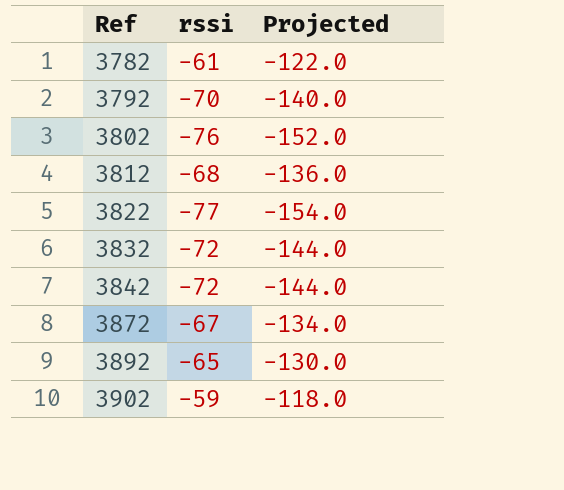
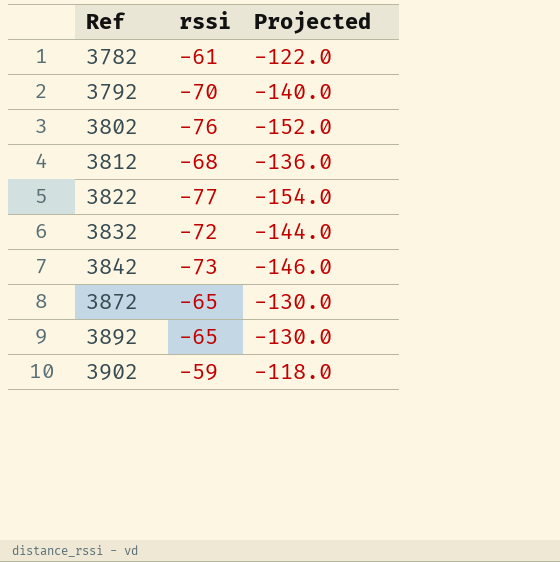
3842 | rssi: -72 -> -73
3842 | Projected: -144.0 -> -146.0
3872 | rssi: -67 -> -65
3872 | Projected: -134.0 -> -130.0

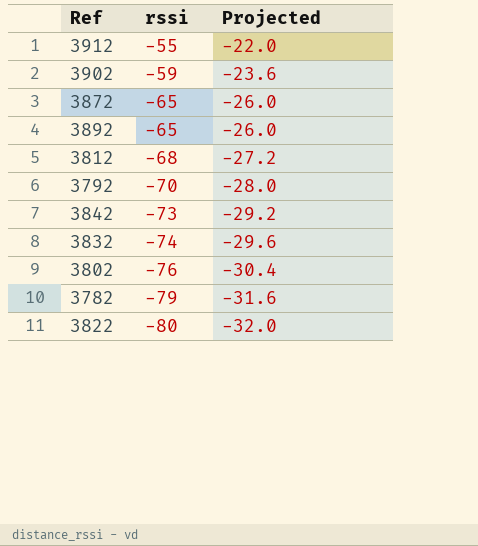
row order: Ref ascending -> rssi descending
column Projected | formula: [rssi] * 2 -> [rssi] * 0.4
row 3912: none -> -55 | -22.0
3832 | rssi: -72 -> -74
3782 | rssi: -61 -> -79
3822 | rssi: -77 -> -80

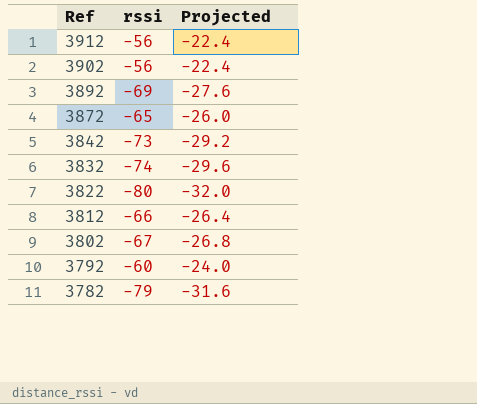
row order: rssi descending -> Ref descending
3912 | rssi: -55 -> -56
3912 | Projected: -22.0 -> -22.4
3902 | rssi: -59 -> -56
3902 | Projected: -23.6 -> -22.4
3892 | rssi: -65 -> -69
3892 | Projected: -26.0 -> -27.6
3812 | rssi: -68 -> -66
3812 | Projected: -27.2 -> -26.4
3802 | rssi: -76 -> -67
3802 | Projected: -30.4 -> -26.8
3792 | rssi: -70 -> -60
3792 | Projected: -28.0 -> -24.0

